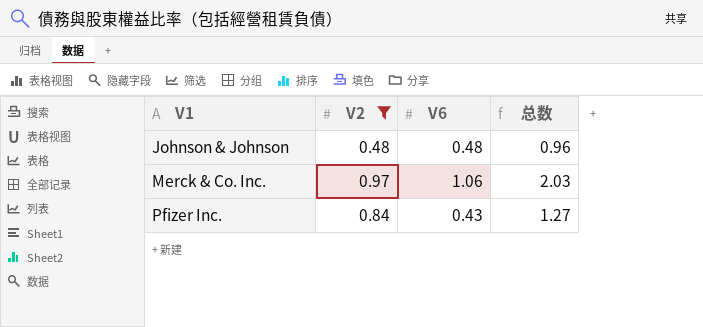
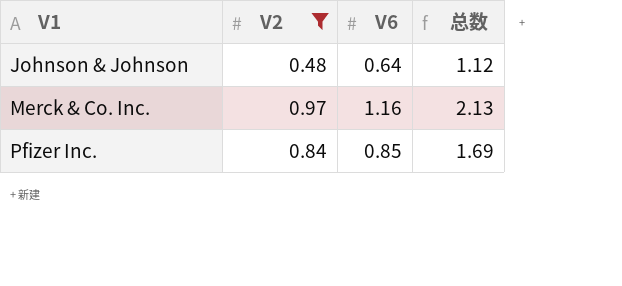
Johnson & Johnson | V6: 0.48 -> 0.64
Johnson & Johnson | 总数: 0.96 -> 1.12
Merck & Co. Inc. | V6: 1.06 -> 1.16
Merck & Co. Inc. | 总数: 2.03 -> 2.13
Pfizer Inc. | V6: 0.43 -> 0.85
Pfizer Inc. | 总数: 1.27 -> 1.69

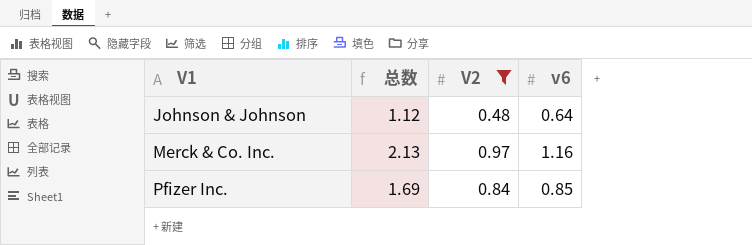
column 总数 | position: 4 -> 2
column name: V6 -> v6

